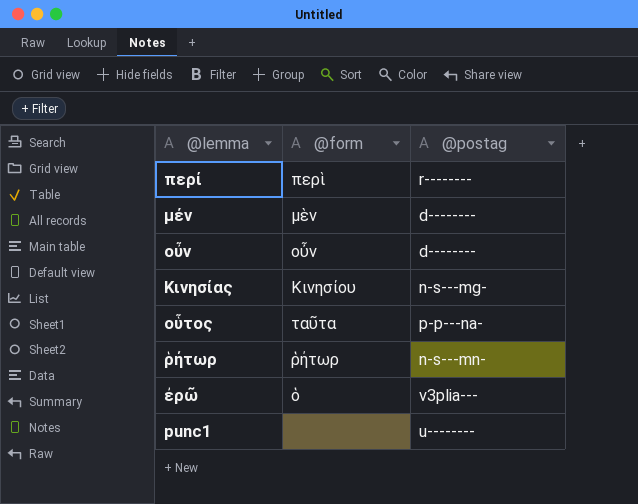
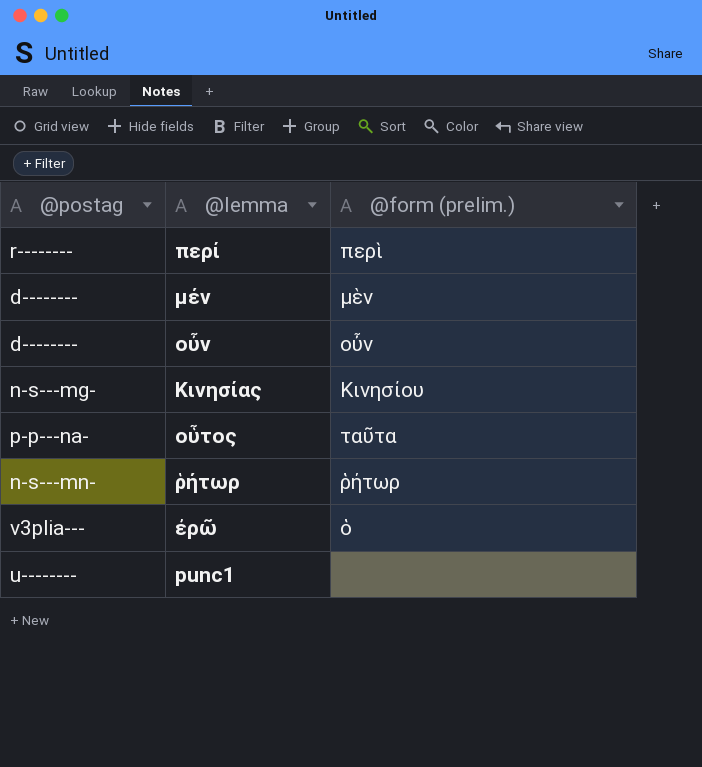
column @postag | position: 3 -> 1
column name: @form -> @form (prelim.)

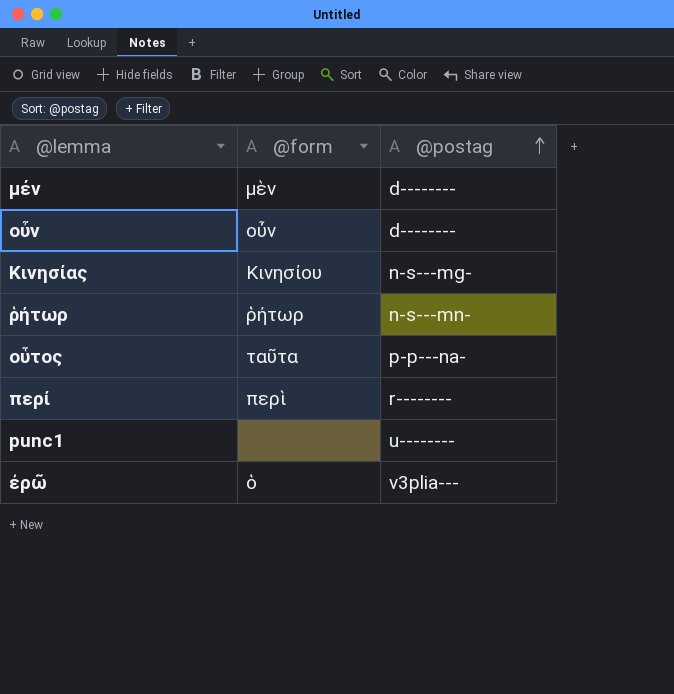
row order: none -> @postag ascending
column name: @form (prelim.) -> @form
column @postag | position: 1 -> 3

